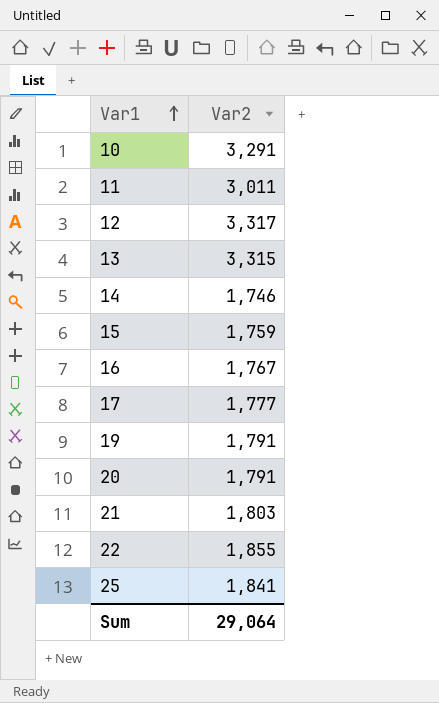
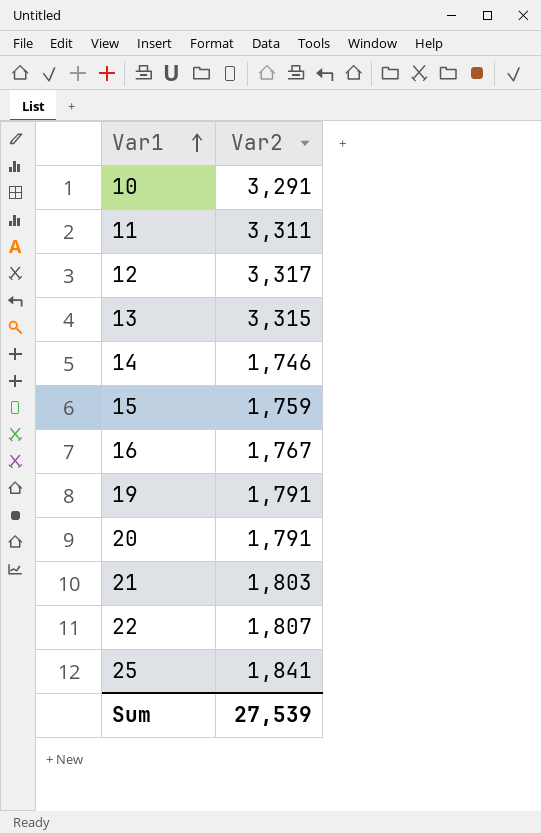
row 17: 1,777 -> none
11 | Var2: 3,011 -> 3,311
22 | Var2: 1,855 -> 1,807
Sum | Var2: 29,064 -> 27,539

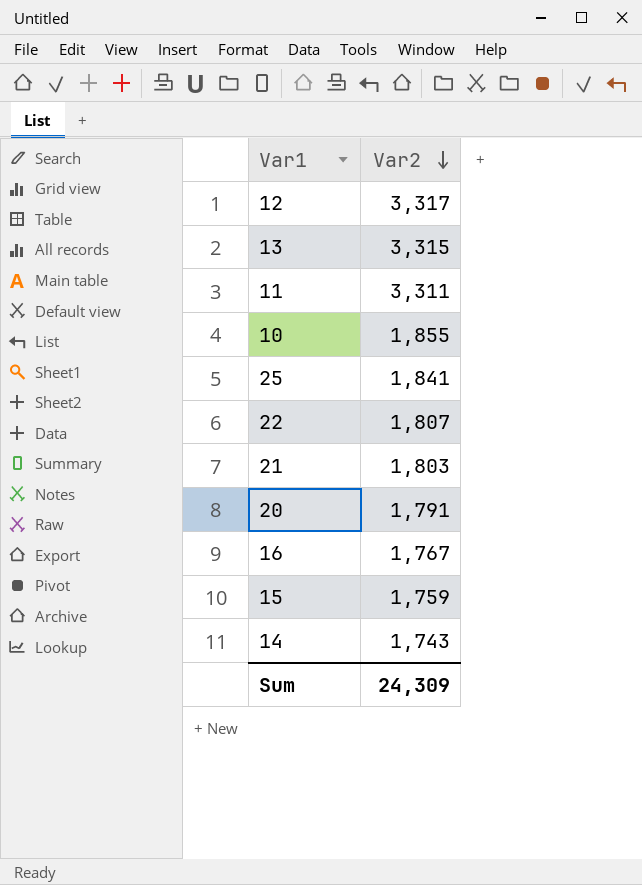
row order: Var1 ascending -> Var2 descending
row 19: 1,791 -> none
10 | Var2: 3,291 -> 1,855
14 | Var2: 1,746 -> 1,743
Sum | Var2: 27,539 -> 24,309

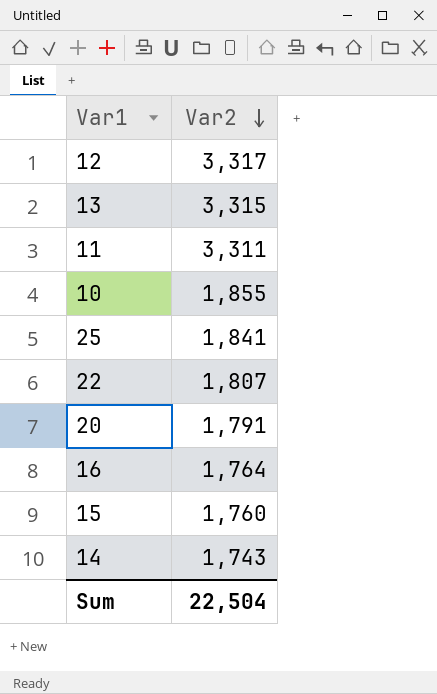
row 21: 1,803 -> none
16 | Var2: 1,767 -> 1,764
15 | Var2: 1,759 -> 1,760
Sum | Var2: 24,309 -> 22,504

